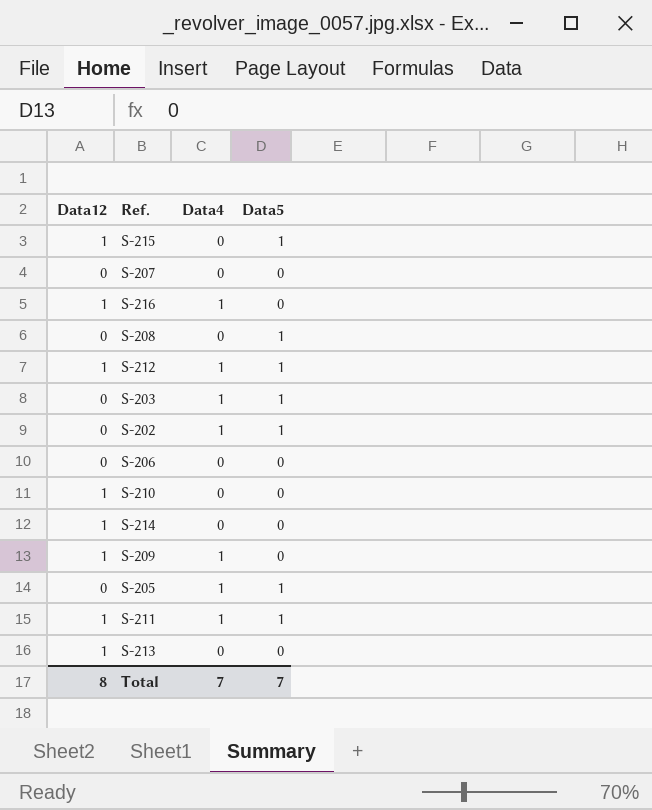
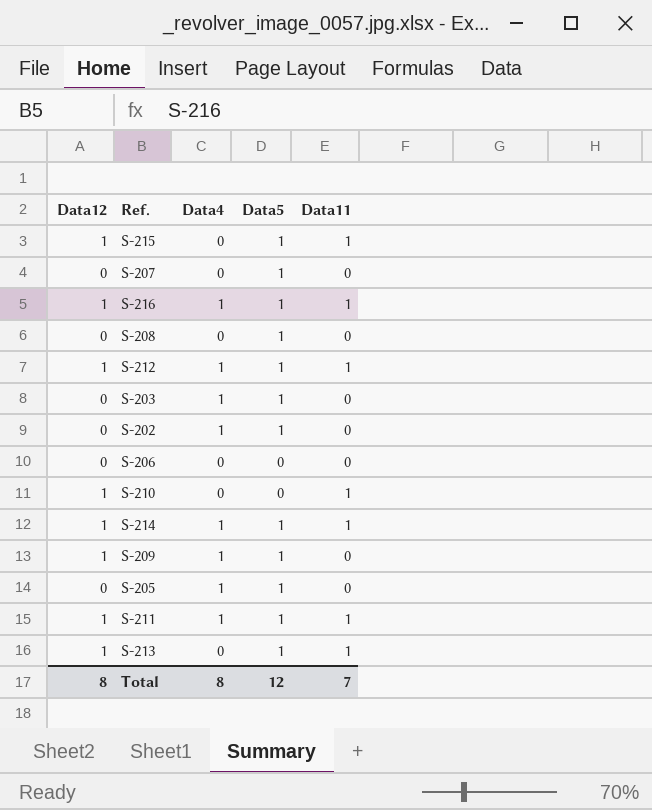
column Data11 | position: none -> 5
S-207 | Data5: 0 -> 1
S-216 | Data5: 0 -> 1
S-214 | Data4: 0 -> 1
S-214 | Data5: 0 -> 1
S-209 | Data5: 0 -> 1
S-213 | Data5: 0 -> 1
Total | Data4: 7 -> 8
Total | Data5: 7 -> 12

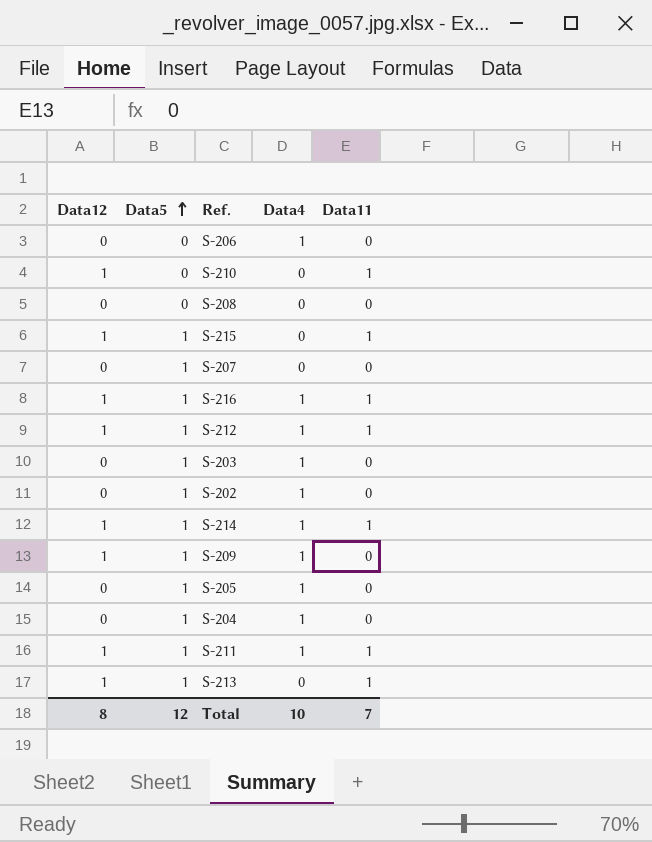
row order: none -> Data5 ascending
column Data5 | position: 4 -> 2
S-206 | Data4: 0 -> 1
S-208 | Data5: 1 -> 0
row S-204: none -> 0 | 1 | 1 | 0
Total | Data4: 8 -> 10

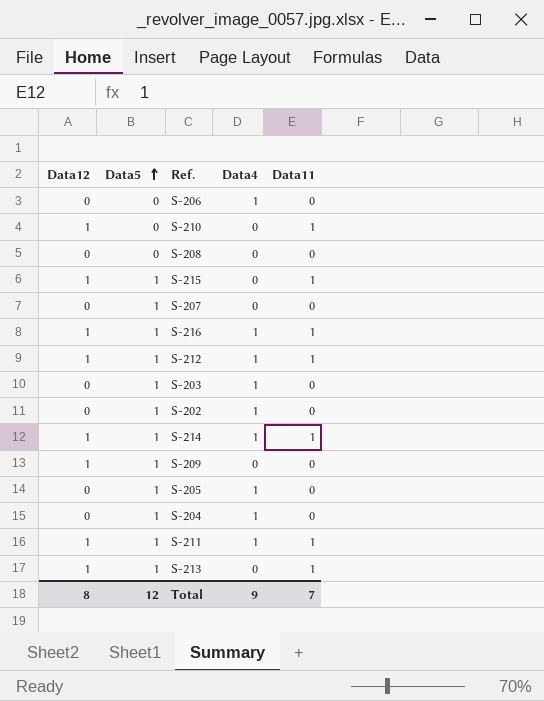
S-209 | Data4: 1 -> 0
Total | Data4: 10 -> 9

